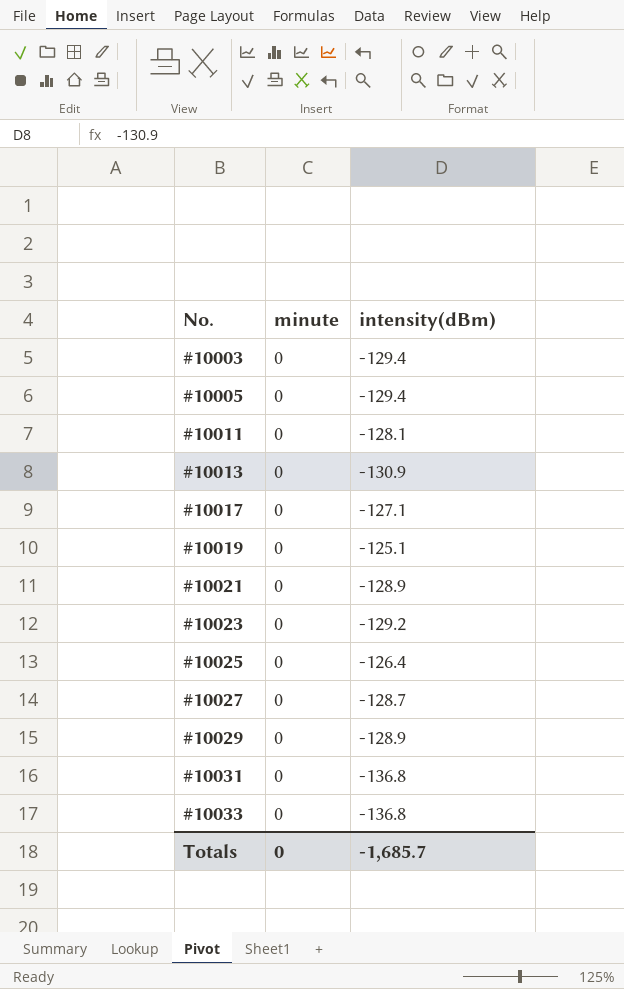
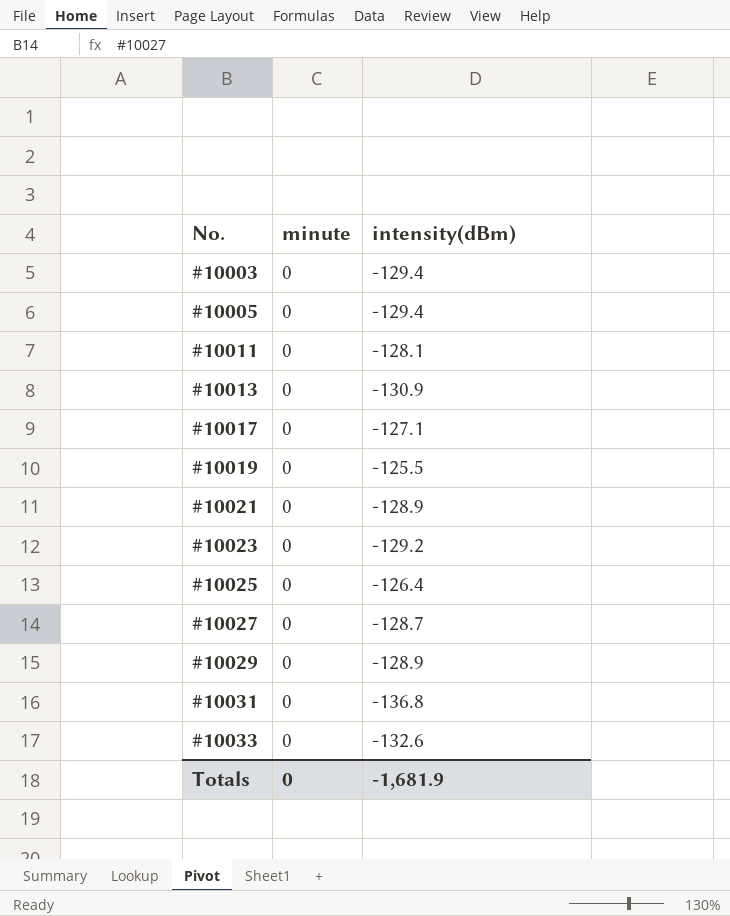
#10019 | intensity(dBm): -125.1 -> -125.5
#10033 | intensity(dBm): -136.8 -> -132.6
Totals | intensity(dBm): -1,685.7 -> -1,681.9

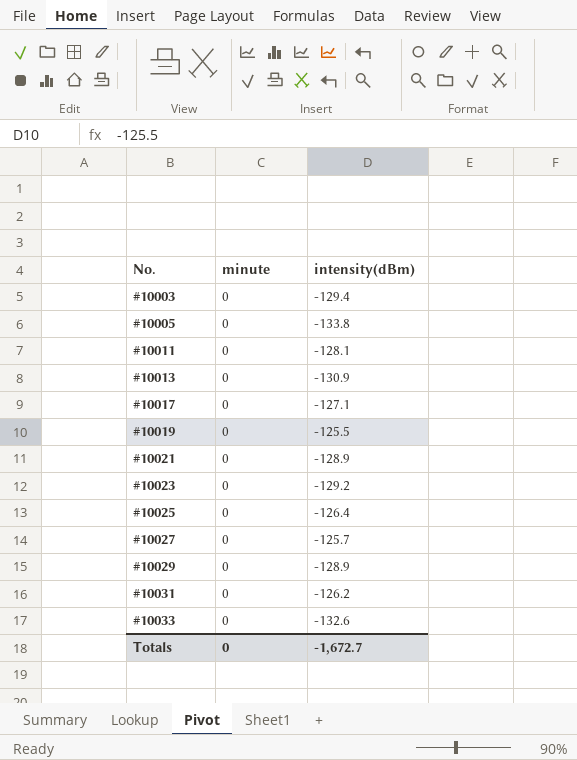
#10005 | intensity(dBm): -129.4 -> -133.8
#10027 | intensity(dBm): -128.7 -> -125.7
#10031 | intensity(dBm): -136.8 -> -126.2
Totals | intensity(dBm): -1,681.9 -> -1,672.7

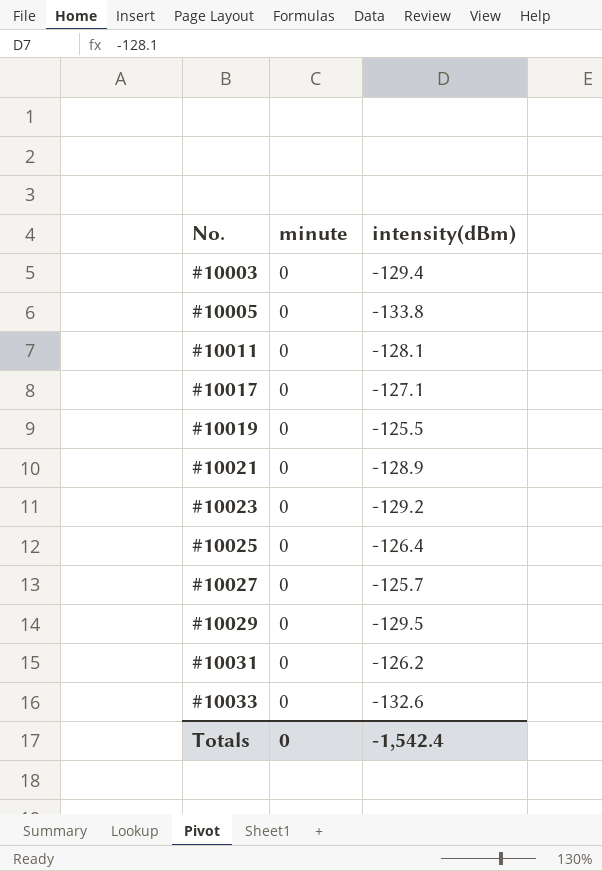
row #10013: 0 | -130.9 -> none
#10029 | intensity(dBm): -128.9 -> -129.5
Totals | intensity(dBm): -1,672.7 -> -1,542.4

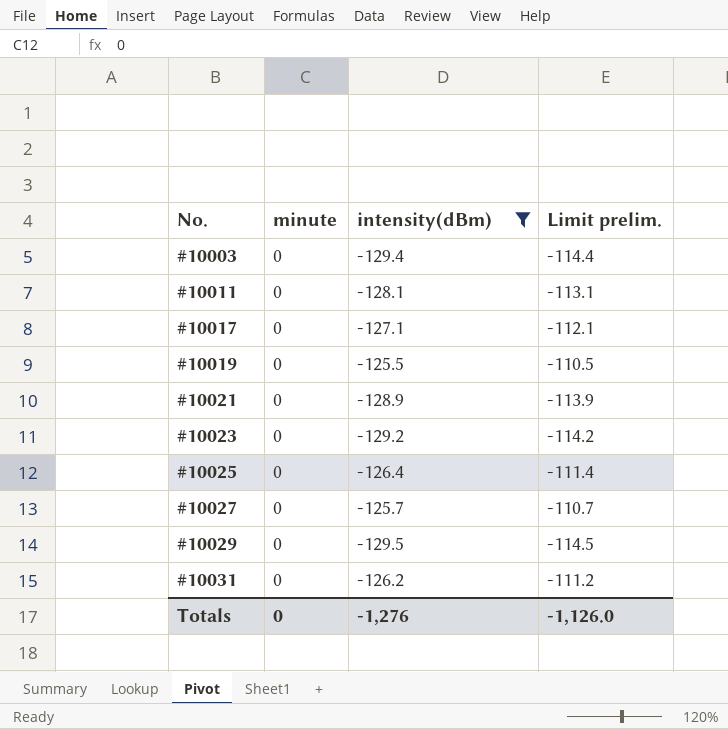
filter: none -> intensity(dBm) >= -129.5
column Limit prelim. | formula: none -> [intensity(dBm)] + 15
Totals | intensity(dBm): -1,542.4 -> -1,276

